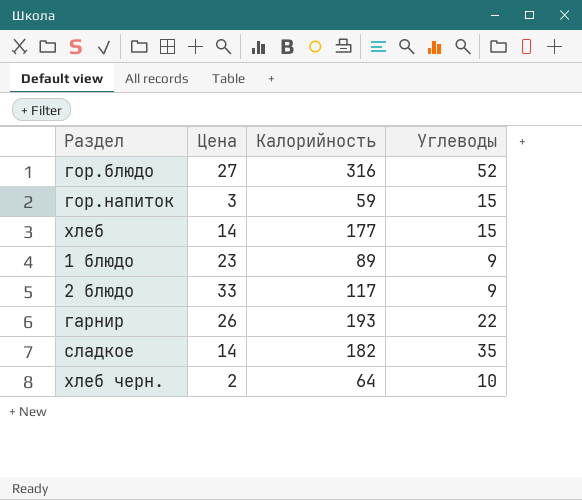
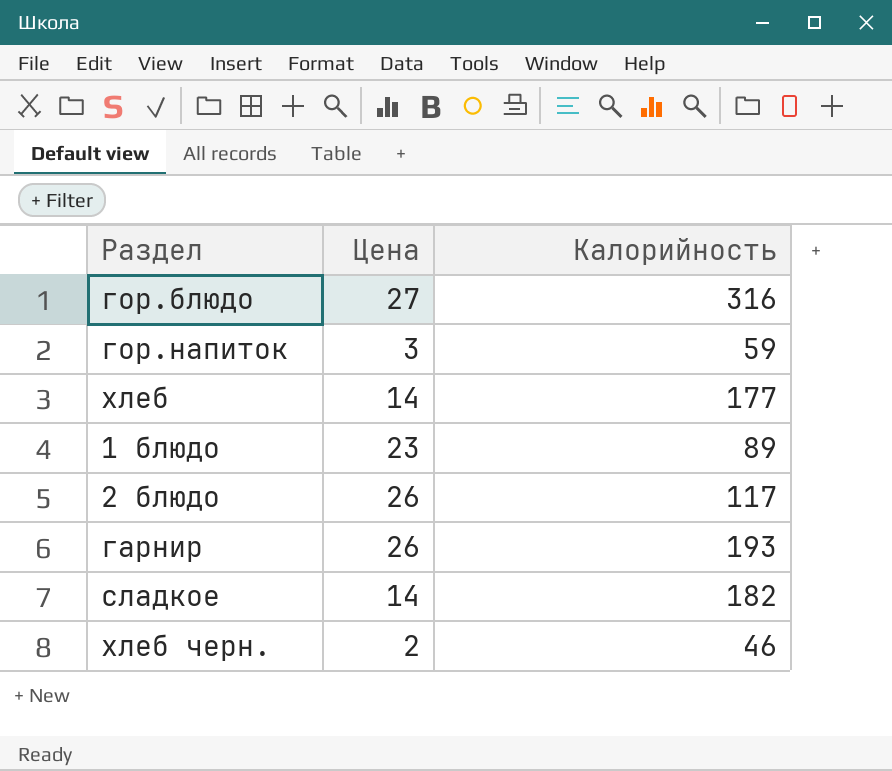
column Углеводы | position: 4 -> none
2 блюдо | Цена: 33 -> 26
хлеб черн. | Калорийность: 64 -> 46

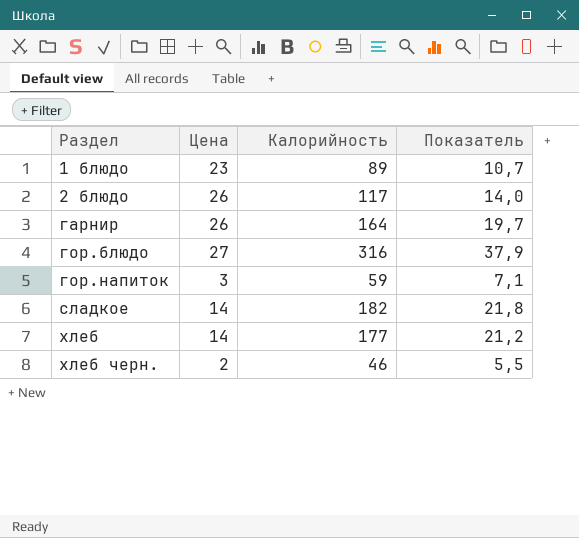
row order: none -> Раздел ascending
column Показатель | formula: none -> [Калорийность] * 0,12
гарнир | Калорийность: 193 -> 164

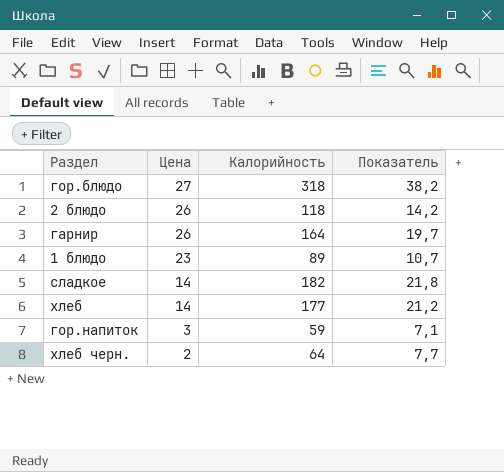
row order: Раздел ascending -> Цена descending
гор.блюдо | Калорийность: 316 -> 318
гор.блюдо | Показатель: 37,9 -> 38,2
2 блюдо | Калорийность: 117 -> 118
2 блюдо | Показатель: 14,0 -> 14,2
хлеб черн. | Калорийность: 46 -> 64
хлеб черн. | Показатель: 5,5 -> 7,7

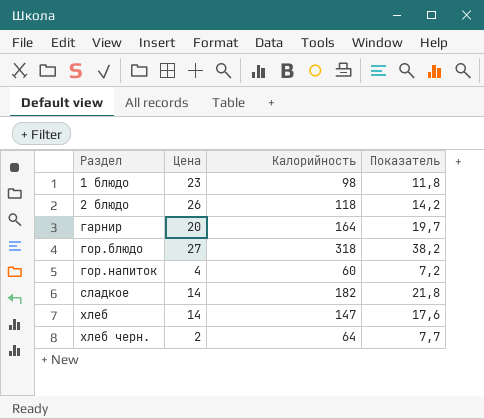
row order: Цена descending -> Раздел ascending
1 блюдо | Калорийность: 89 -> 98
1 блюдо | Показатель: 10,7 -> 11,8
гарнир | Цена: 26 -> 20
гор.напиток | Цена: 3 -> 4
гор.напиток | Калорийность: 59 -> 60
гор.напиток | Показатель: 7,1 -> 7,2
хлеб | Калорийность: 177 -> 147
хлеб | Показатель: 21,2 -> 17,6

